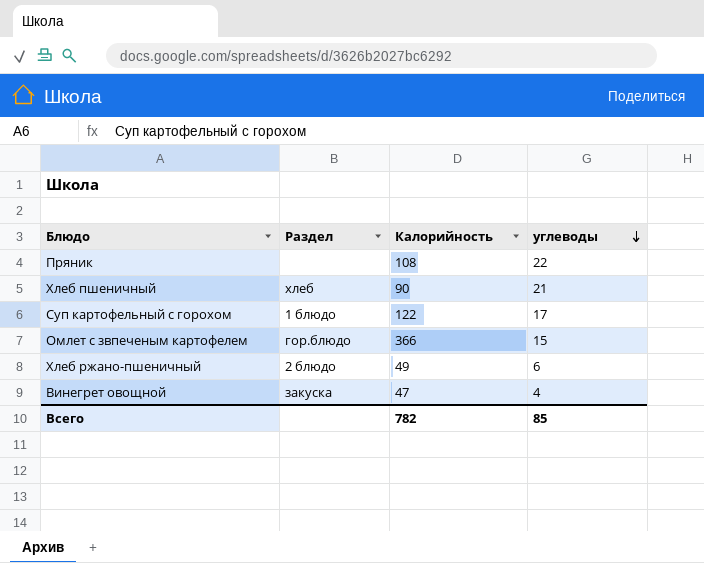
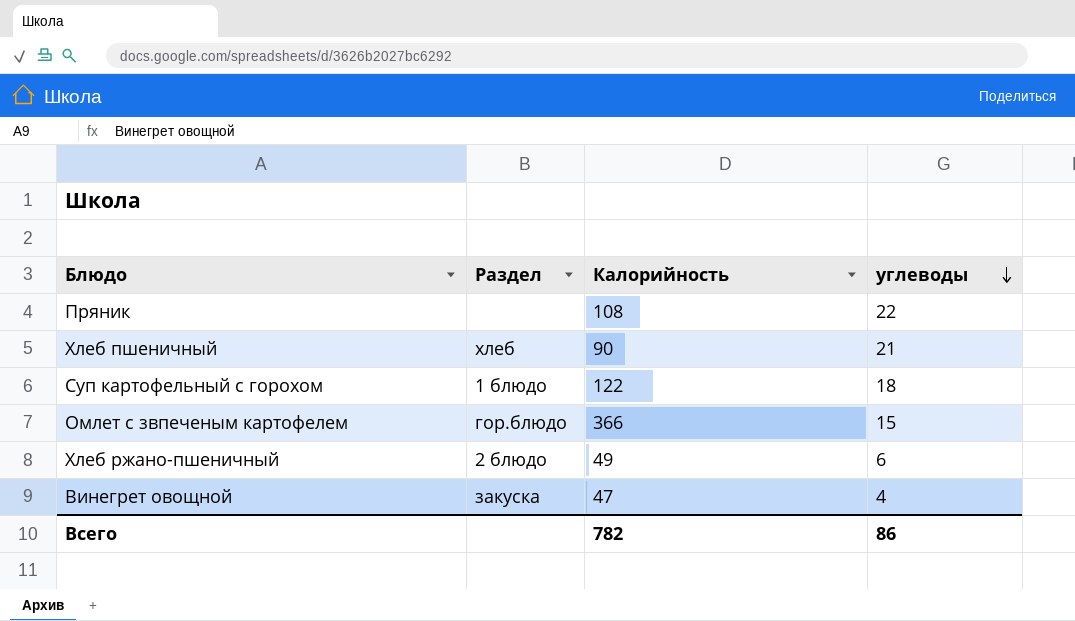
Суп картофельный с горохом | углеводы: 17 -> 18
Всего | углеводы: 85 -> 86

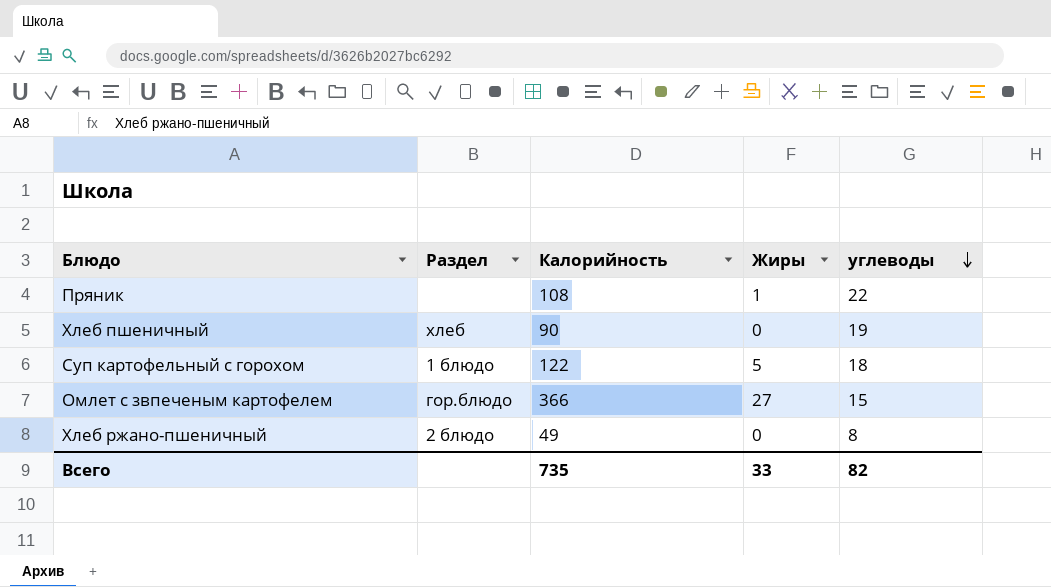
column Жиры | position: none -> 4
row Винегрет овощной: закуска | 47 | 4 -> none
Хлеб пшеничный | углеводы: 21 -> 19
Хлеб ржано-пшеничный | углеводы: 6 -> 8
Всего | Калорийность: 782 -> 735
Всего | углеводы: 86 -> 82

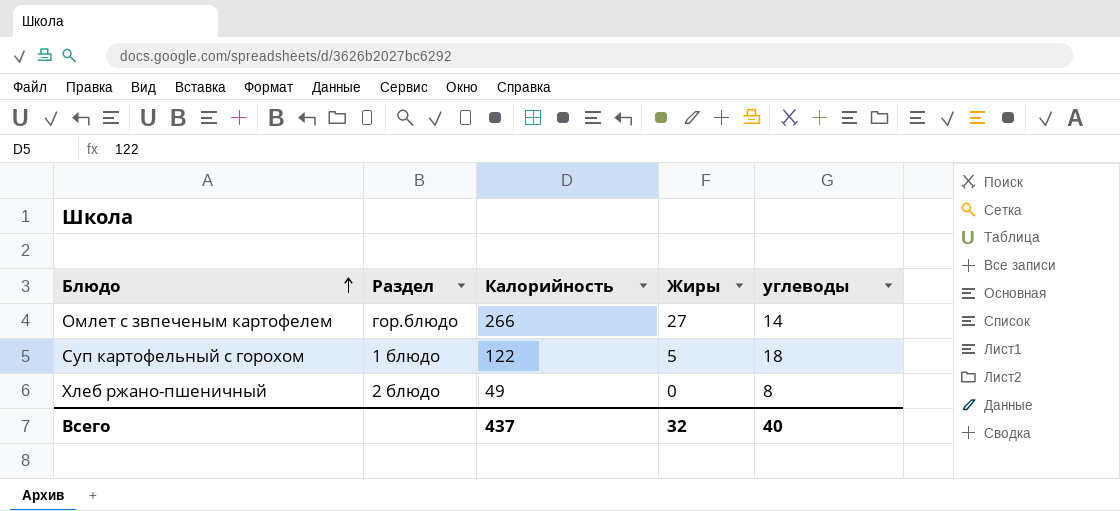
row order: углеводы descending -> Блюдо ascending
row Пряник: none | 108 | 1 | 22 -> none
row Хлеб пшеничный: хлеб | 90 | 0 | 19 -> none
Омлет с звпеченым картофелем | Калорийность: 366 -> 266
Омлет с звпеченым картофелем | углеводы: 15 -> 14
Всего | Калорийность: 735 -> 437
Всего | Жиры: 33 -> 32
Всего | углеводы: 82 -> 40

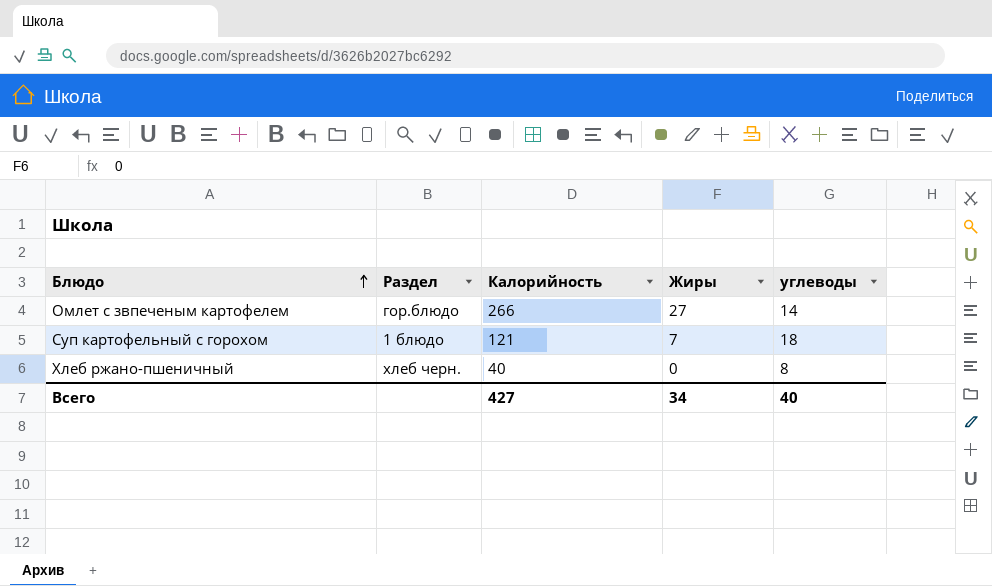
Суп картофельный с горохом | Калорийность: 122 -> 121
Суп картофельный с горохом | Жиры: 5 -> 7
Хлеб ржано-пшеничный | Раздел: 2 блюдо -> хлеб черн.
Хлеб ржано-пшеничный | Калорийность: 49 -> 40
Всего | Калорийность: 437 -> 427
Всего | Жиры: 32 -> 34

